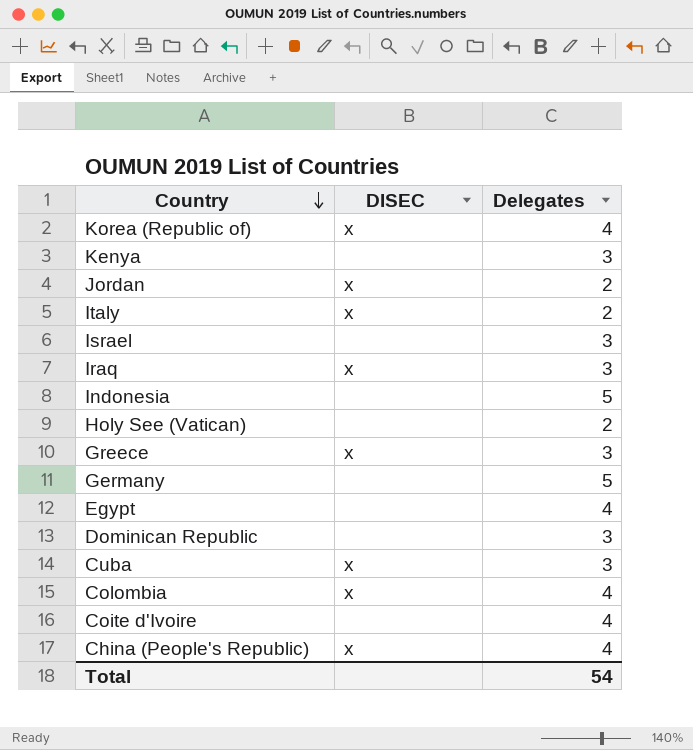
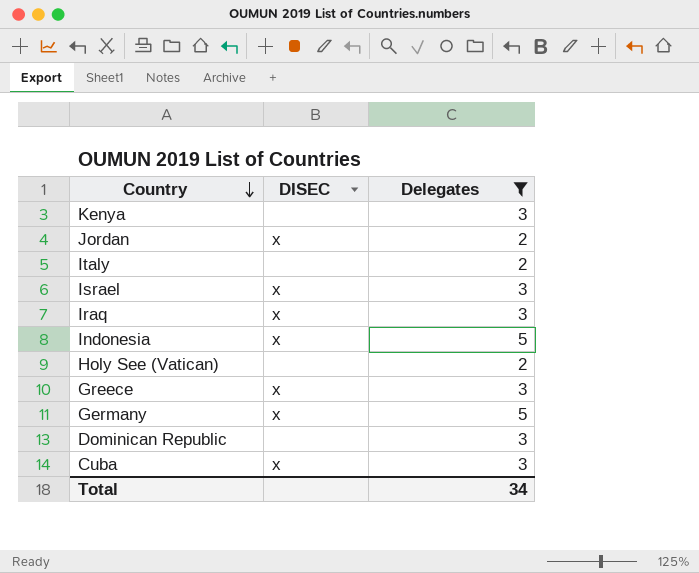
filter: none -> Delegates != 4
Italy | DISEC: x -> none
Israel | DISEC: none -> x
Indonesia | DISEC: none -> x
Germany | DISEC: none -> x
Total | Delegates: 54 -> 34

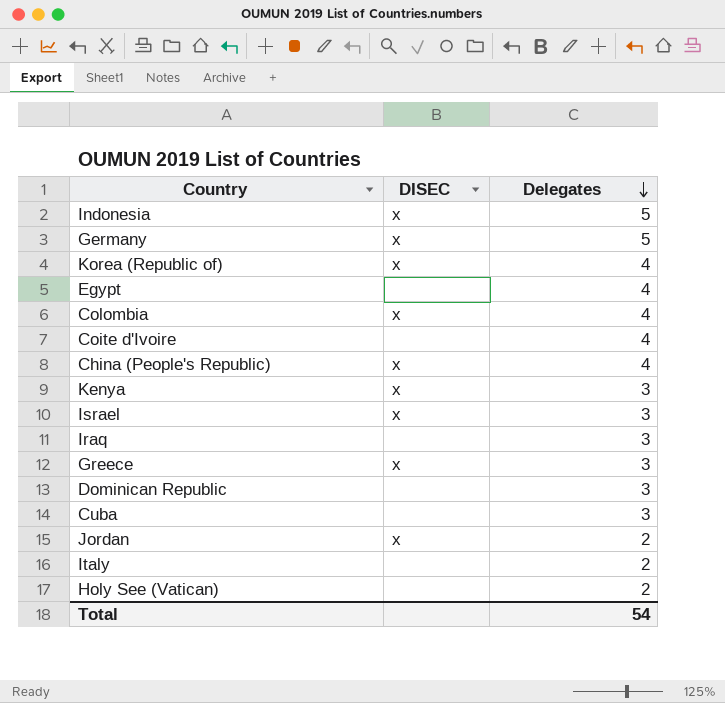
filter: Delegates != 4 -> none
row order: Country descending -> Delegates descending
Kenya | DISEC: none -> x
Iraq | DISEC: x -> none
Cuba | DISEC: x -> none
Total | Delegates: 34 -> 54

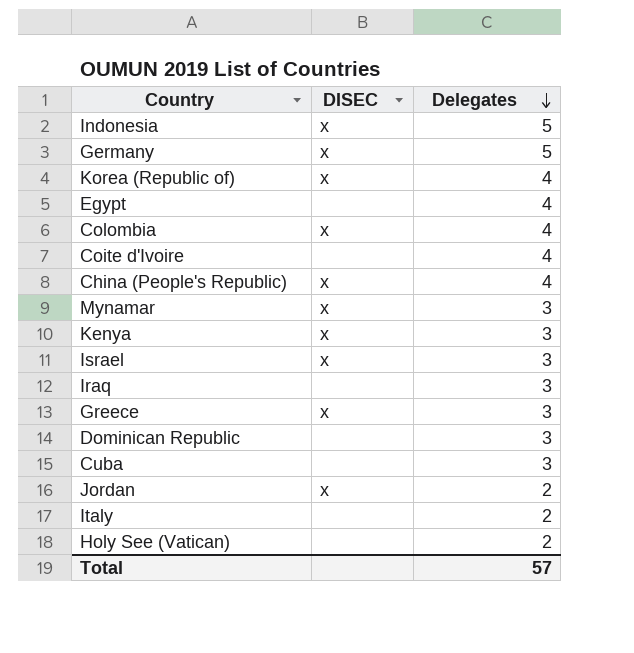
row Mynamar: none -> x | 3
Total | Delegates: 54 -> 57

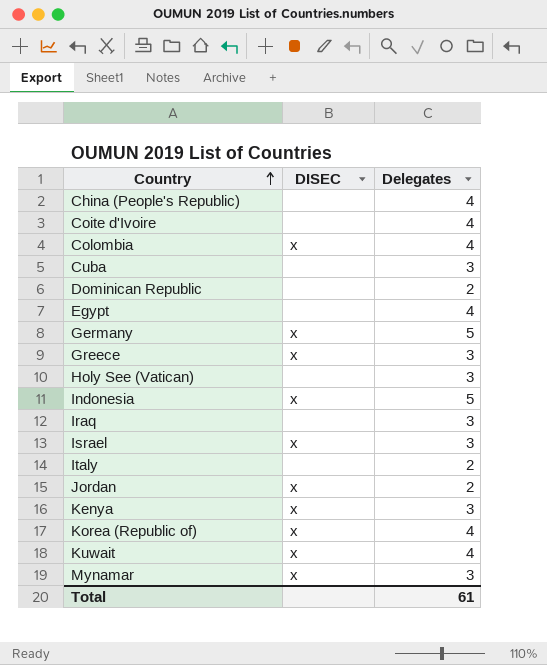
row order: Delegates descending -> Country ascending
China (People's Republic) | DISEC: x -> none
Dominican Republic | Delegates: 3 -> 2
Holy See (Vatican) | Delegates: 2 -> 3
row Kuwait: none -> x | 4
Total | Delegates: 57 -> 61

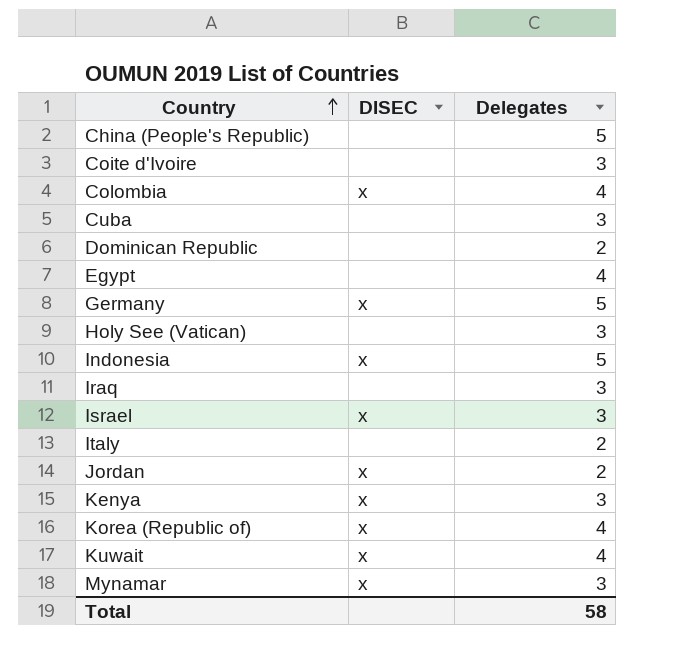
row Greece: x | 3 -> none
China (People's Republic) | Delegates: 4 -> 5
Coite d'Ivoire | Delegates: 4 -> 3
Total | Delegates: 61 -> 58

